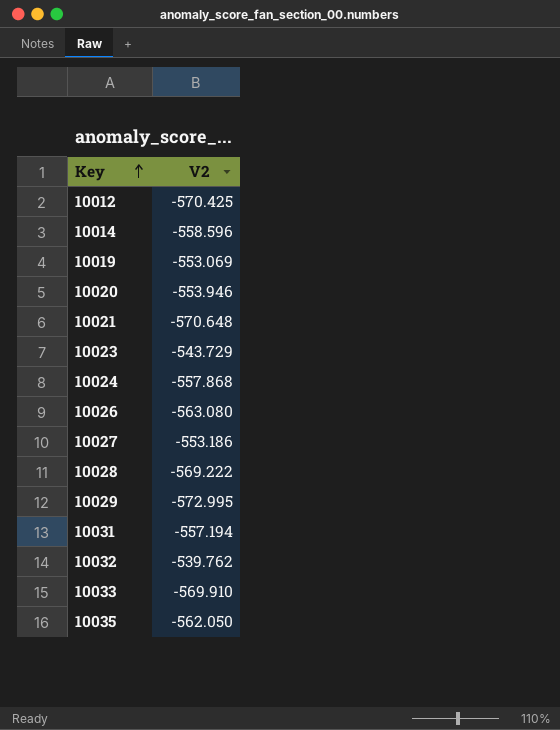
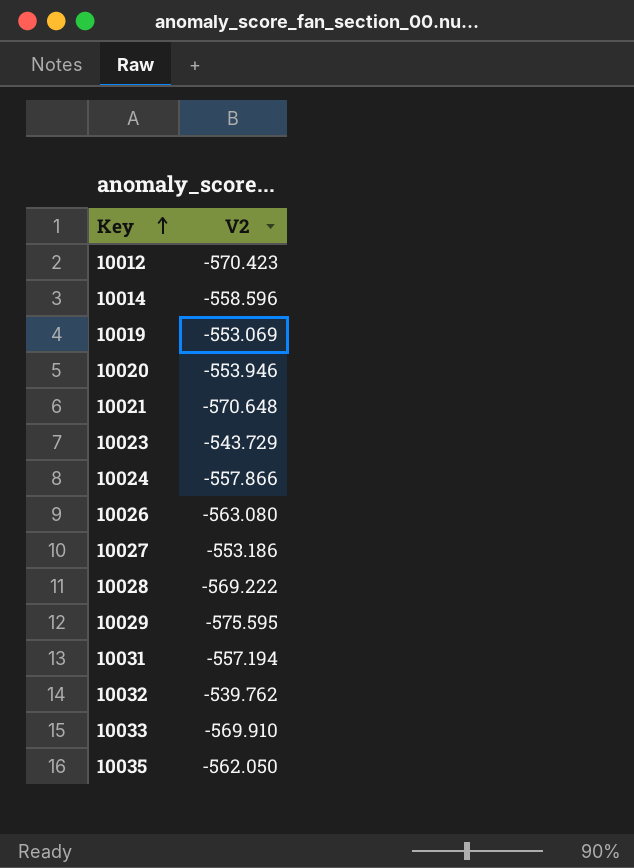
10012 | V2: -570.425 -> -570.423
10024 | V2: -557.868 -> -557.866
10029 | V2: -572.995 -> -575.595

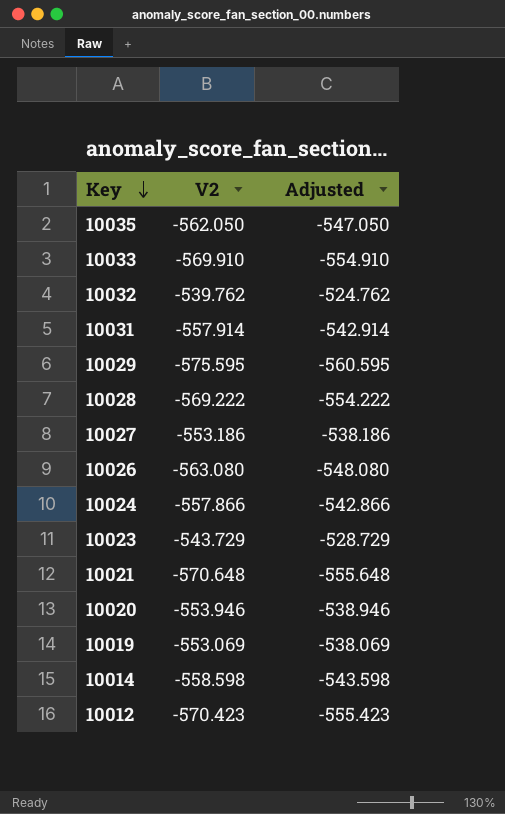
row order: Key ascending -> Key descending
column Adjusted | formula: none -> [V2] + 15
10031 | V2: -557.194 -> -557.914
10014 | V2: -558.596 -> -558.598

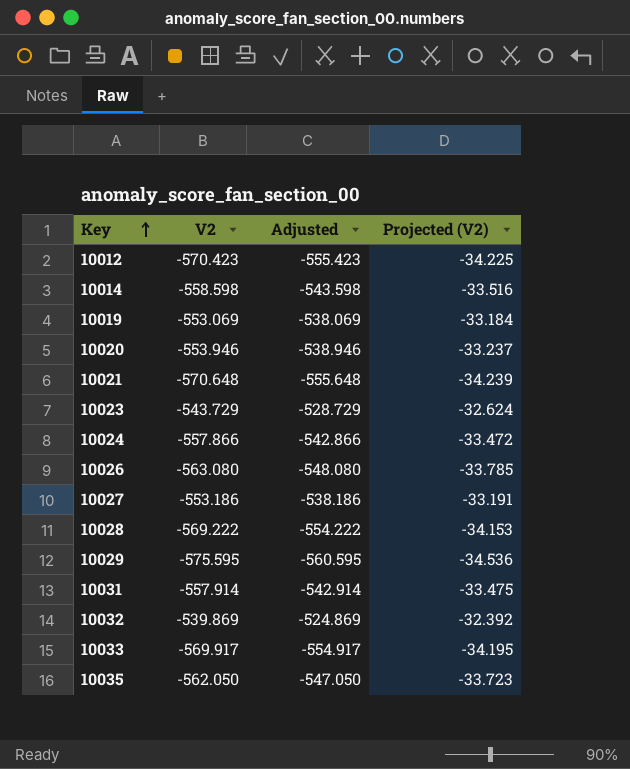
row order: Key descending -> Key ascending
column Projected (V2) | formula: none -> [V2] * 0.06
10032 | V2: -539.762 -> -539.869
10032 | Adjusted: -524.762 -> -524.869
10033 | V2: -569.910 -> -569.917
10033 | Adjusted: -554.910 -> -554.917

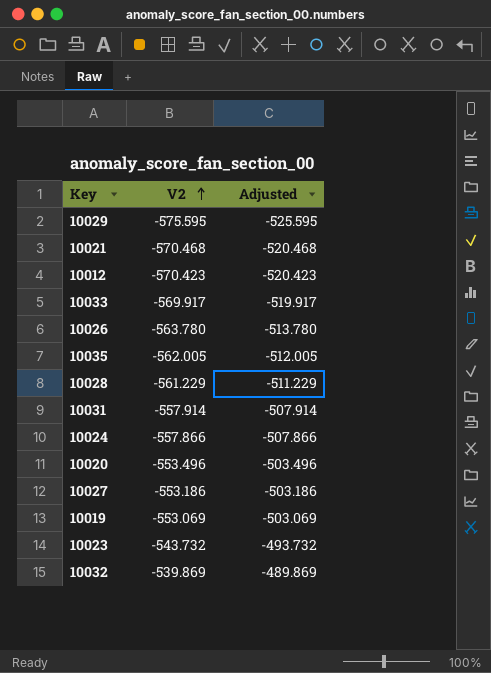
row order: Key ascending -> V2 ascending
column Projected (V2) | formula: [V2] * 0.06 -> none
column Adjusted | formula: [V2] + 15 -> [V2] + 50
row 10014: -558.598 | -543.598 | -33.516 -> none
10021 | V2: -570.648 -> -570.468
10026 | V2: -563.080 -> -563.780
10035 | V2: -562.050 -> -562.005
10028 | V2: -569.222 -> -561.229
10020 | V2: -553.946 -> -553.496
10023 | V2: -543.729 -> -543.732

